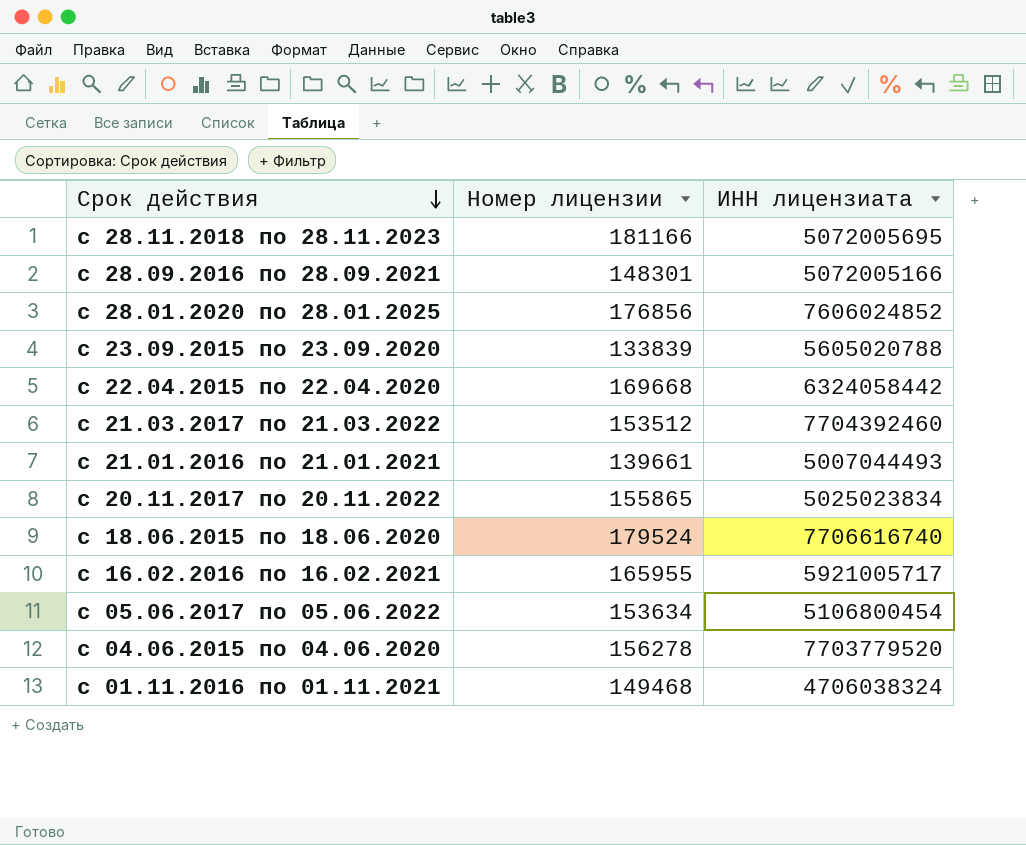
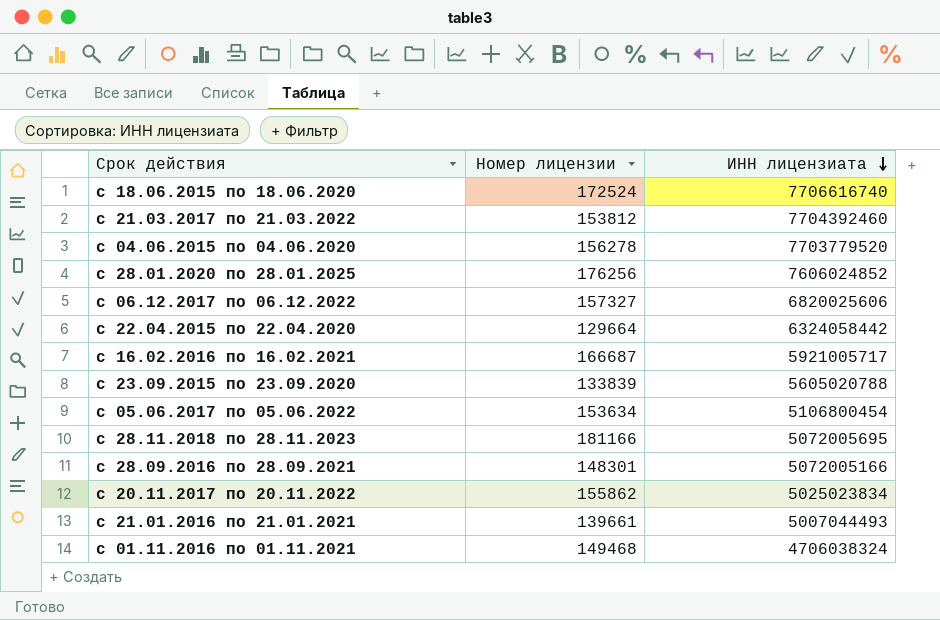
row order: Срок действия descending -> ИНН лицензиата descending
c 18.06.2015 по 18.06.2020 | Номер лицензии: 179524 -> 172524
c 21.03.2017 по 21.03.2022 | Номер лицензии: 153512 -> 153812
c 28.01.2020 по 28.01.2025 | Номер лицензии: 176856 -> 176256
row c 06.12.2017 по 06.12.2022: none -> 157327 | 6820025606
c 22.04.2015 по 22.04.2020 | Номер лицензии: 169668 -> 129664
c 16.02.2016 по 16.02.2021 | Номер лицензии: 165955 -> 166687
c 20.11.2017 по 20.11.2022 | Номер лицензии: 155865 -> 155862

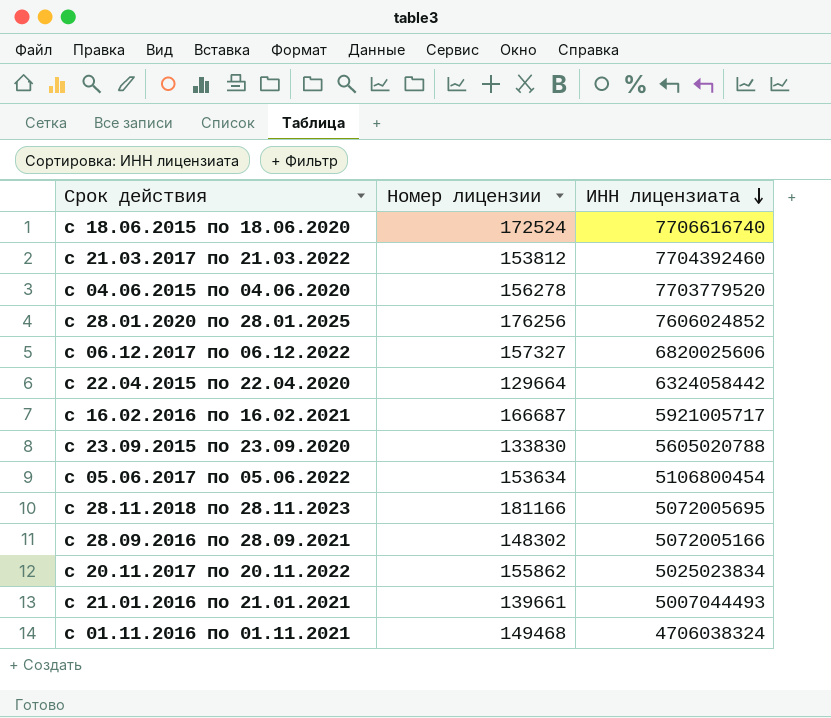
c 23.09.2015 по 23.09.2020 | Номер лицензии: 133839 -> 133830
c 28.09.2016 по 28.09.2021 | Номер лицензии: 148301 -> 148302

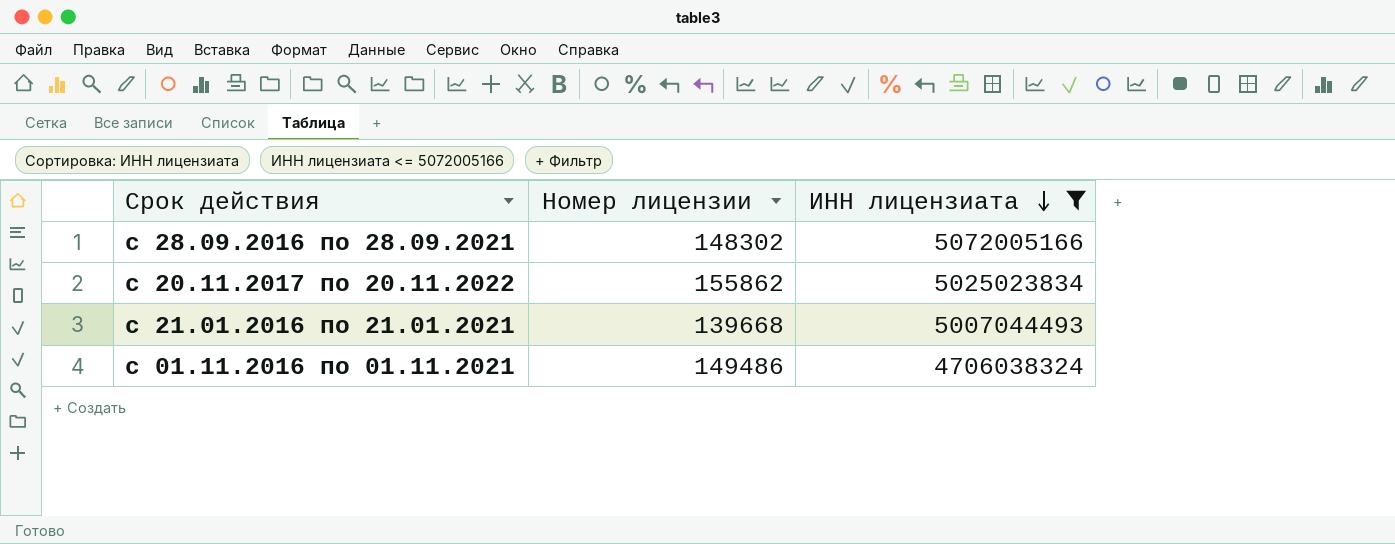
filter: none -> ИНН лицензиата <= 5072005166
c 21.01.2016 по 21.01.2021 | Номер лицензии: 139661 -> 139668
c 01.11.2016 по 01.11.2021 | Номер лицензии: 149468 -> 149486

